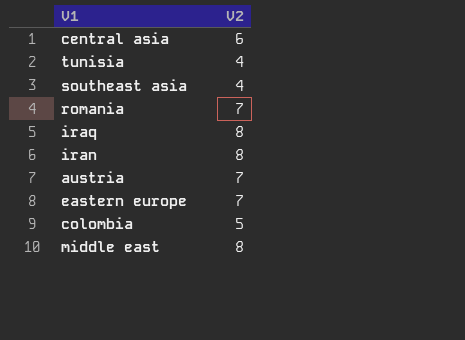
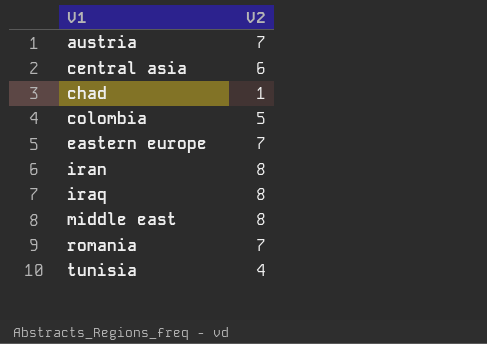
row order: none -> V1 ascending
row southeast asia: 4 -> none
row chad: none -> 1

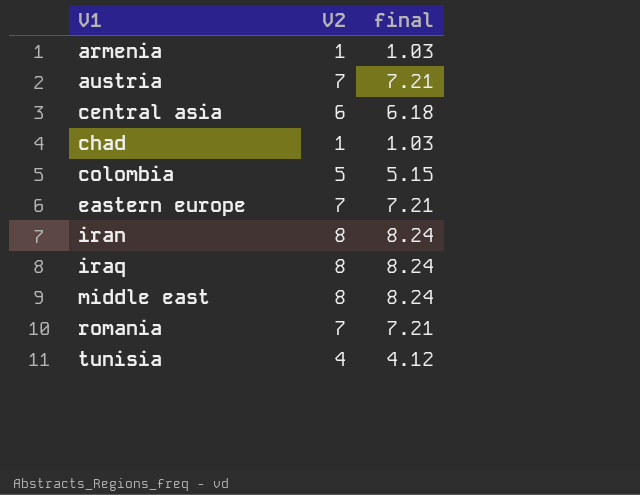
column final | formula: none -> [V2] * 1.03
row armenia: none -> 1 | 1.03

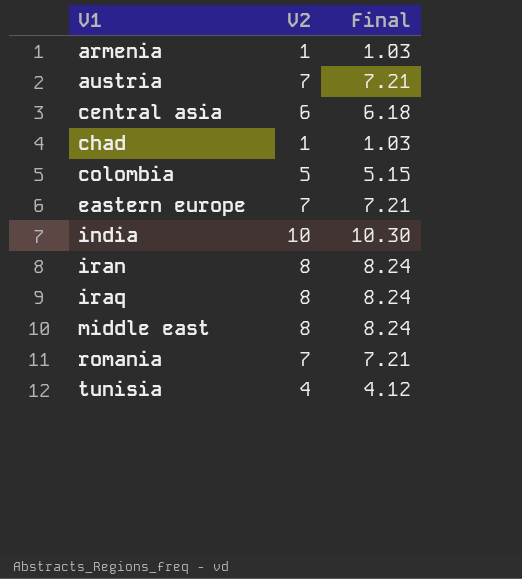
column name: final -> Final
row india: none -> 10 | 10.30

